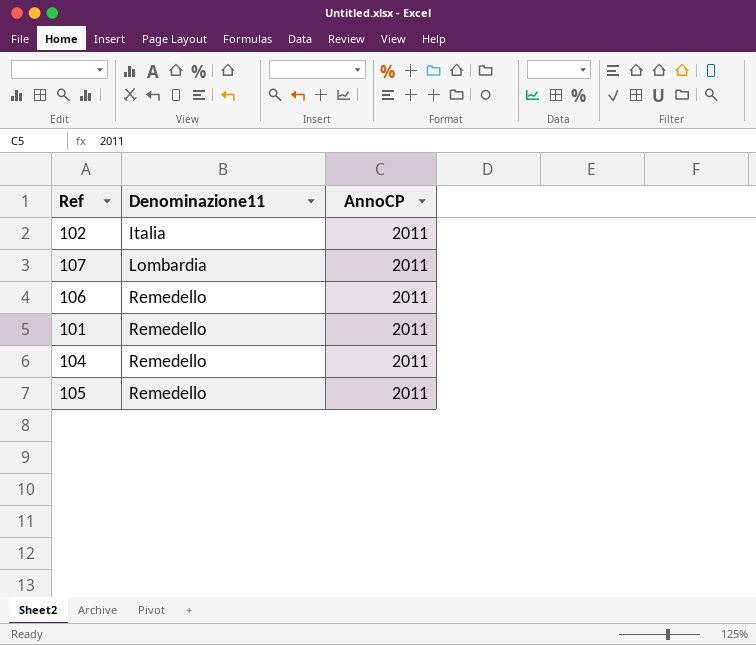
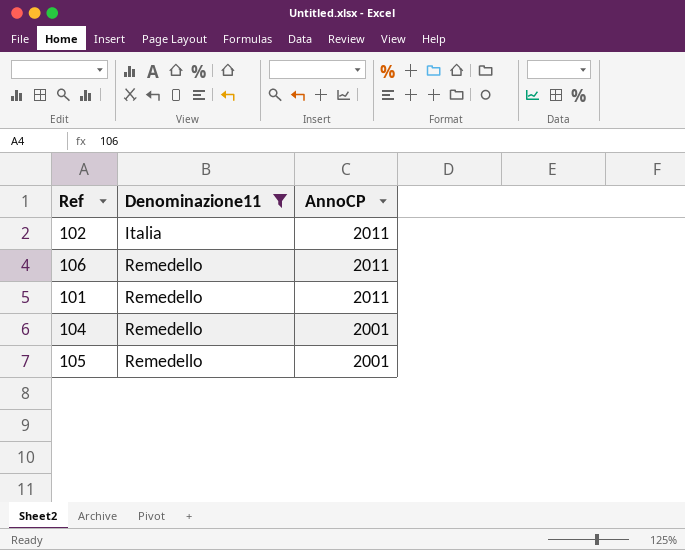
filter: none -> Denominazione11 != Lombardia
104 | AnnoCP: 2011 -> 2001
105 | AnnoCP: 2011 -> 2001

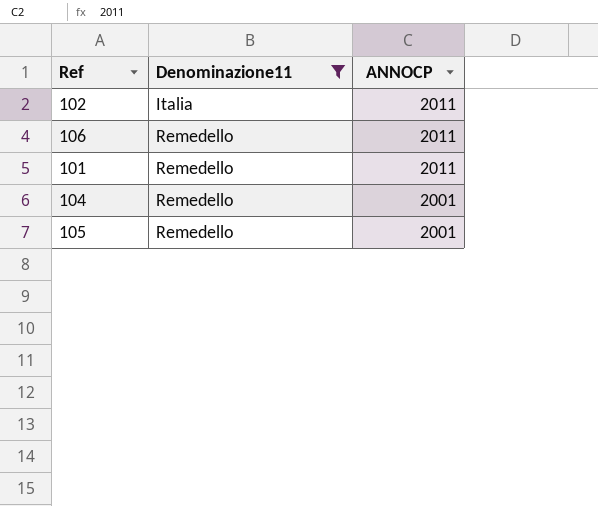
column name: AnnoCP -> ANNOCP

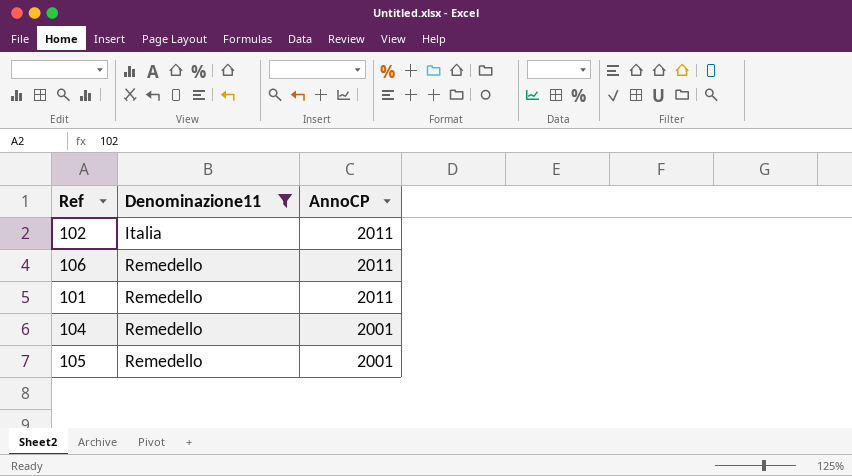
column name: ANNOCP -> AnnoCP

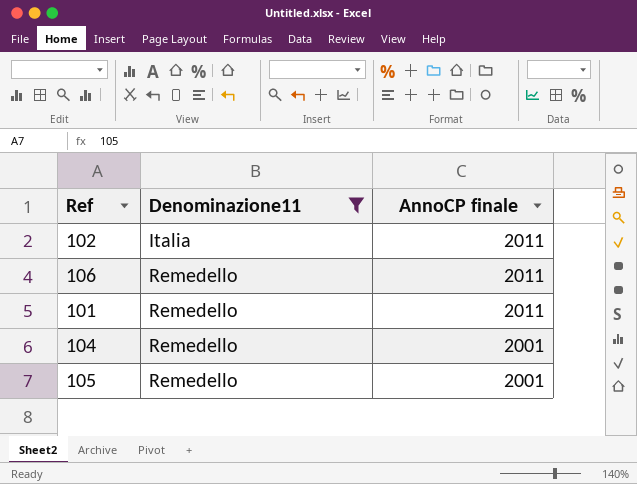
column name: AnnoCP -> AnnoCP finale

